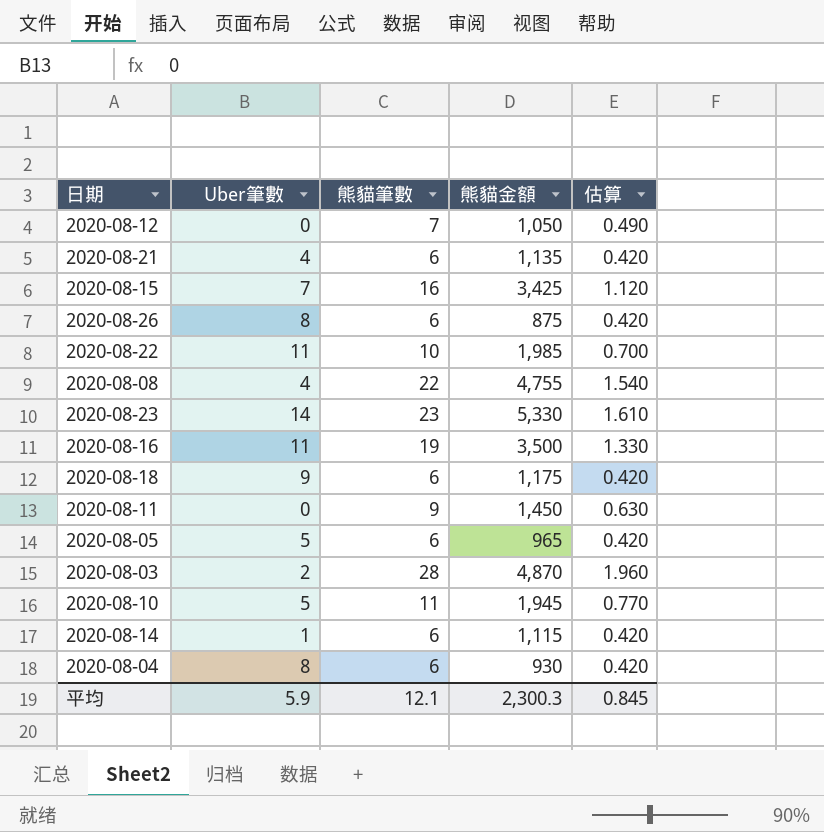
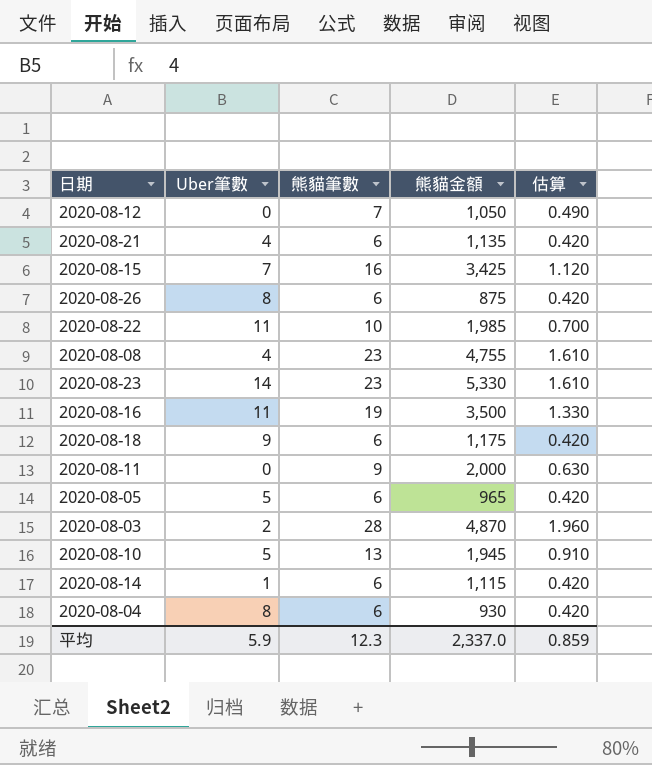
2020-08-08 | 熊貓筆數: 22 -> 23
2020-08-08 | 估算: 1.540 -> 1.610
2020-08-11 | 熊貓金額: 1,450 -> 2,000
2020-08-10 | 熊貓筆數: 11 -> 13
2020-08-10 | 估算: 0.770 -> 0.910
平均 | 熊貓筆數: 12.1 -> 12.3
平均 | 熊貓金額: 2,300.3 -> 2,337.0
平均 | 估算: 0.845 -> 0.859

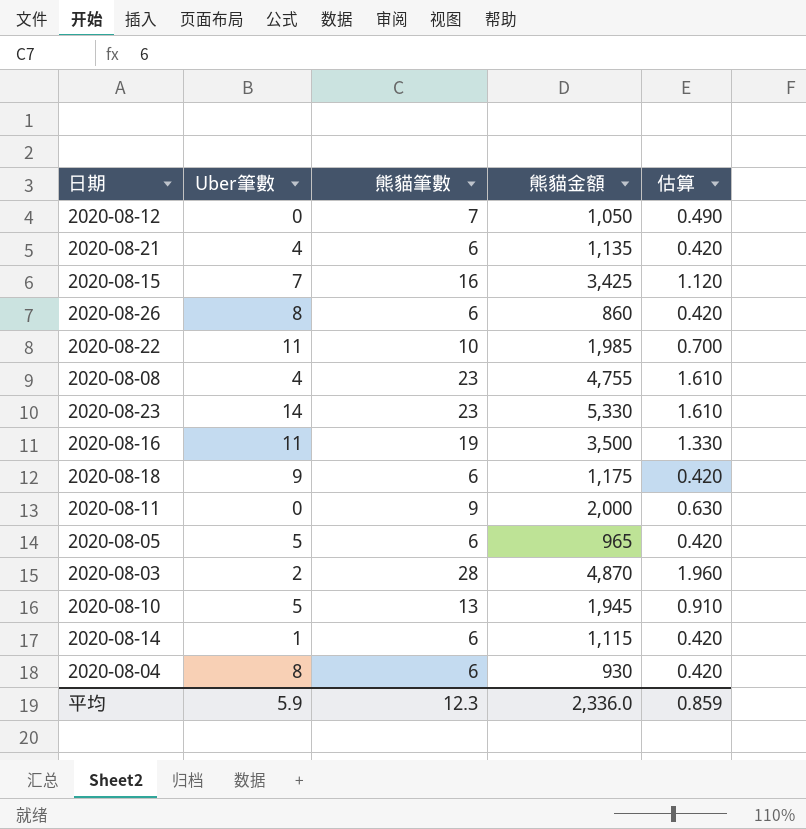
2020-08-26 | 熊貓金額: 875 -> 860
平均 | 熊貓金額: 2,337.0 -> 2,336.0

